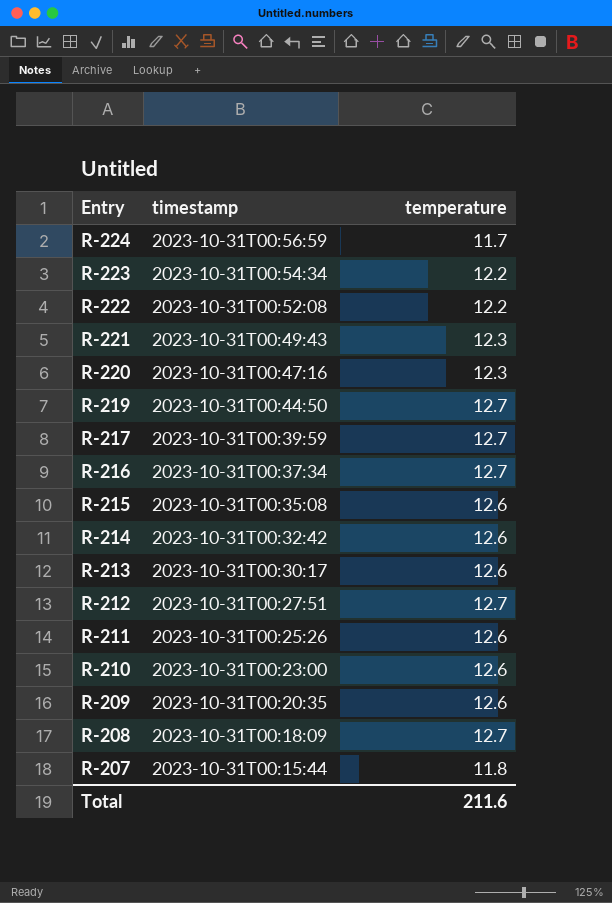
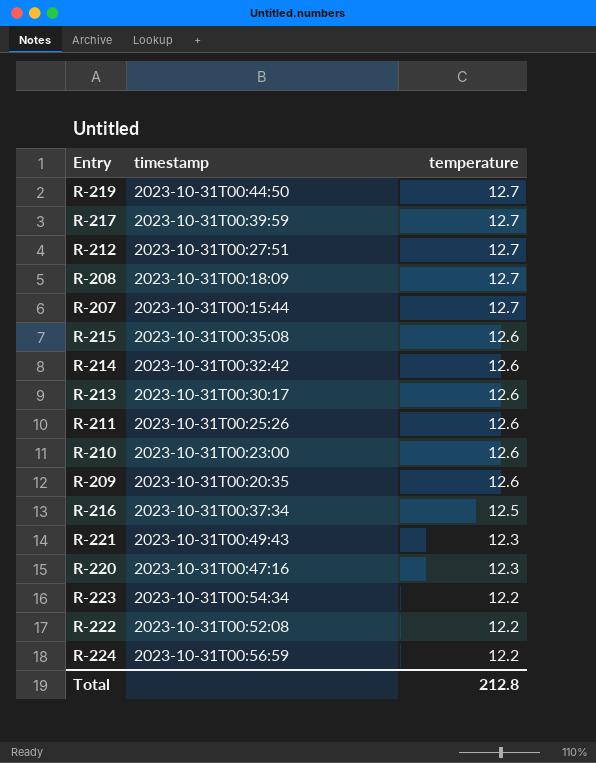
row order: Entry descending -> temperature descending
R-207 | temperature: 11.8 -> 12.7
R-216 | temperature: 12.7 -> 12.5
R-224 | temperature: 11.7 -> 12.2
Total | temperature: 211.6 -> 212.8

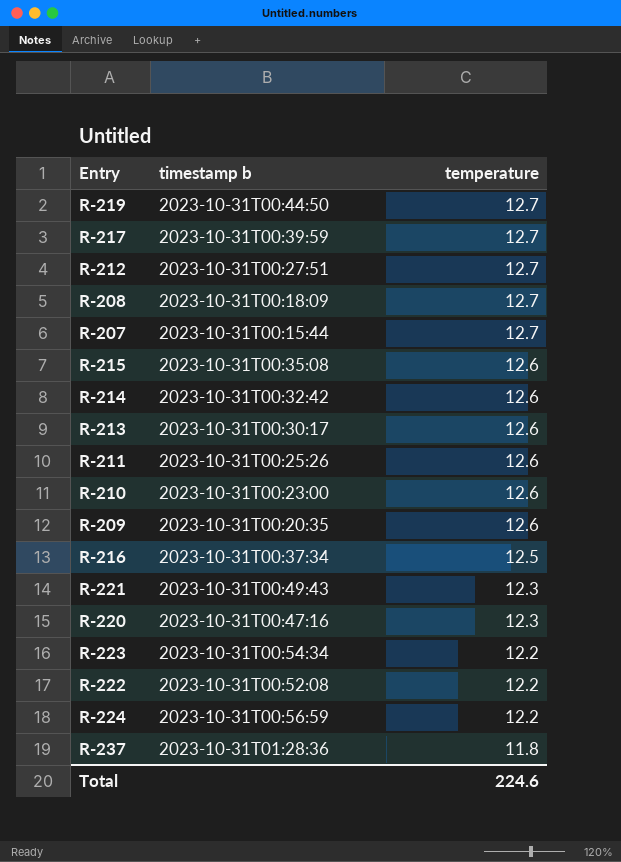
column name: timestamp -> timestamp b
row R-237: none -> 2023-10-31T01:28:36 | 11.8
Total | temperature: 212.8 -> 224.6

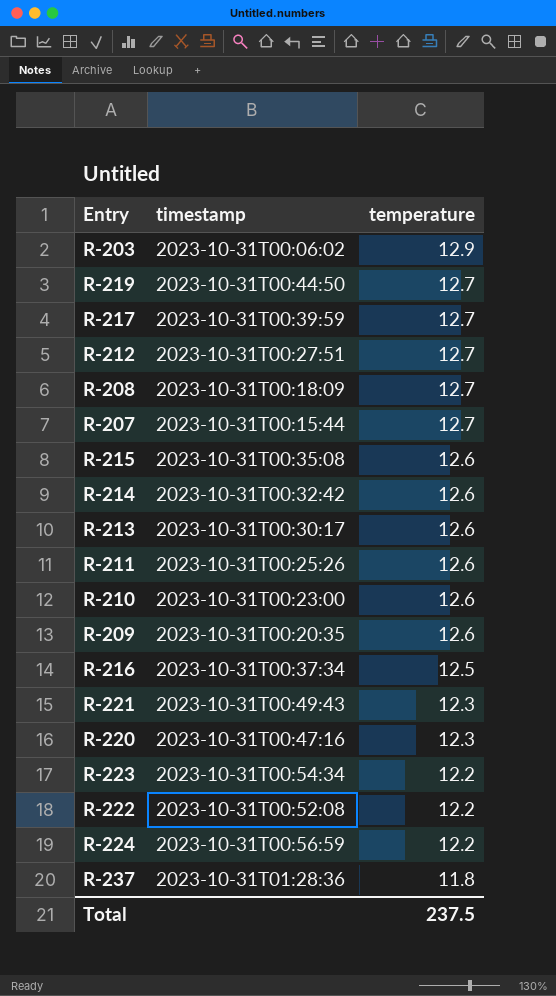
column name: timestamp b -> timestamp
row R-203: none -> 2023-10-31T00:06:02 | 12.9
Total | temperature: 224.6 -> 237.5

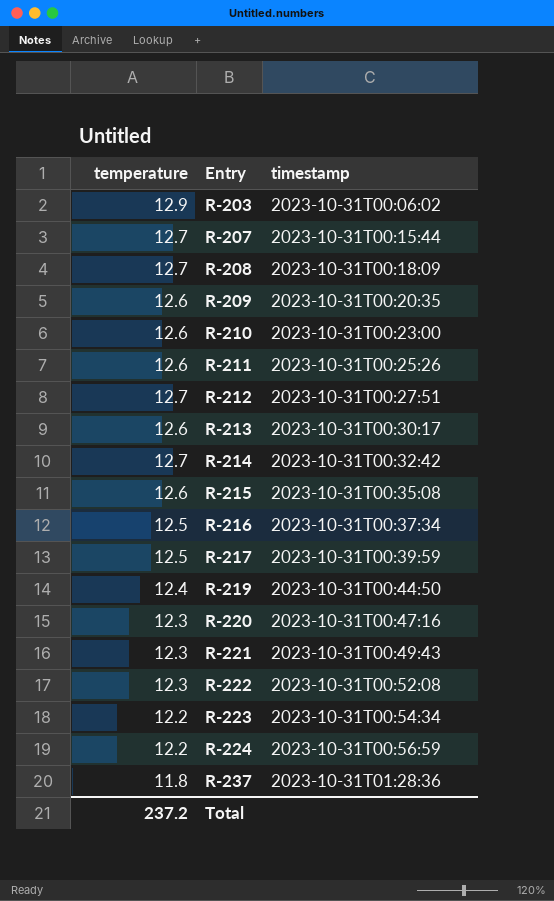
row order: temperature descending -> Entry ascending
column temperature | position: 3 -> 1
R-214 | temperature: 12.6 -> 12.7
R-217 | temperature: 12.7 -> 12.5
R-219 | temperature: 12.7 -> 12.4
R-222 | temperature: 12.2 -> 12.3
Total | temperature: 237.5 -> 237.2

